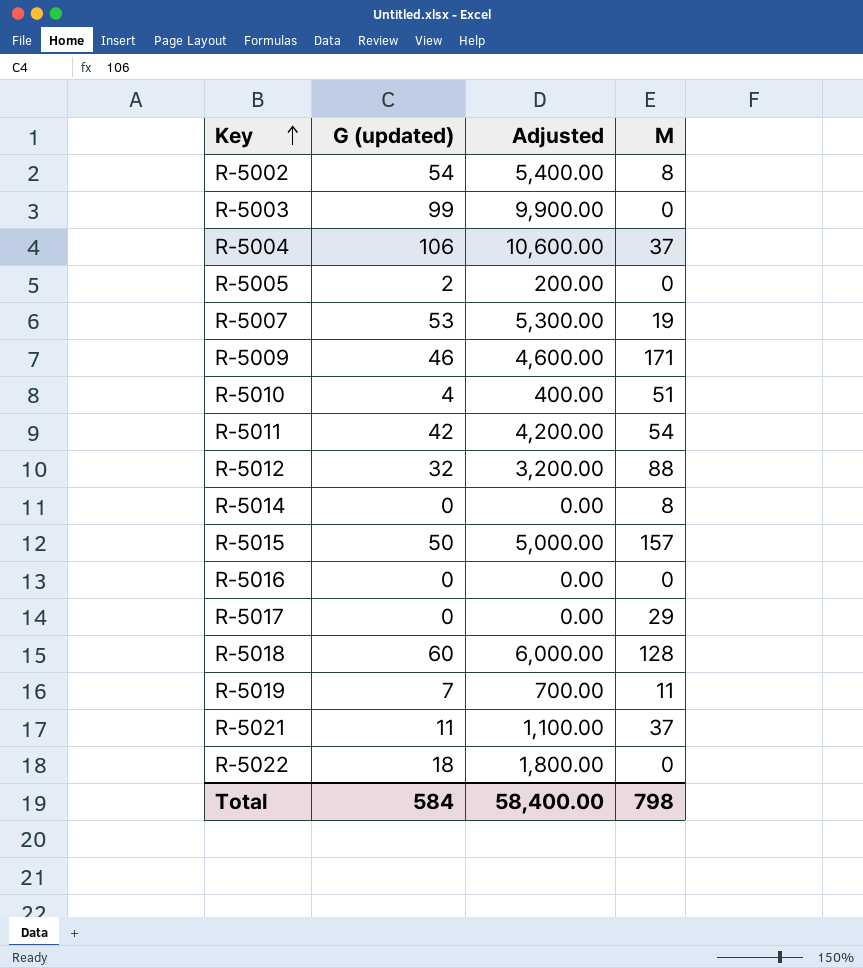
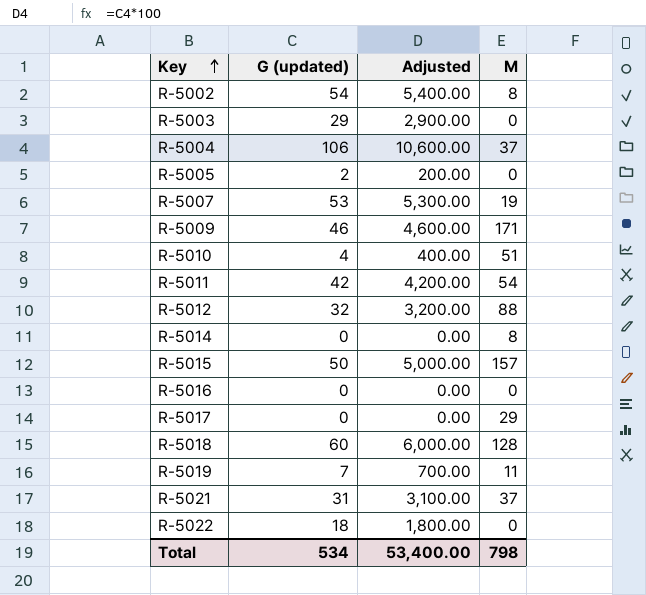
R-5003 | G (updated): 99 -> 29
R-5003 | Adjusted: 9,900.00 -> 2,900.00
R-5021 | G (updated): 11 -> 31
R-5021 | Adjusted: 1,100.00 -> 3,100.00
Total | G (updated): 584 -> 534
Total | Adjusted: 58,400.00 -> 53,400.00

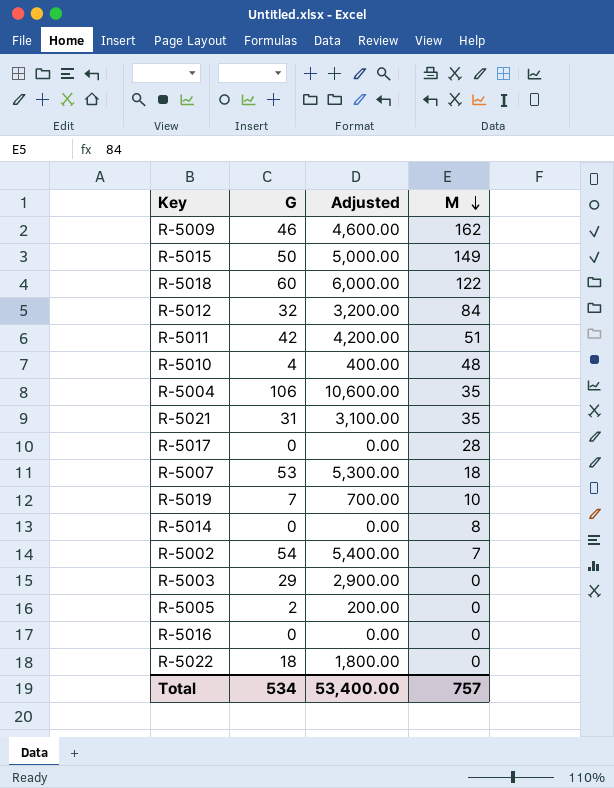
row order: Key ascending -> M descending
column name: G (updated) -> G
R-5009 | M: 171 -> 162
R-5015 | M: 157 -> 149
R-5018 | M: 128 -> 122
R-5012 | M: 88 -> 84
R-5011 | M: 54 -> 51
R-5010 | M: 51 -> 48
R-5004 | M: 37 -> 35
R-5021 | M: 37 -> 35
R-5017 | M: 29 -> 28
R-5007 | M: 19 -> 18
R-5019 | M: 11 -> 10
R-5002 | M: 8 -> 7
Total | M: 798 -> 757

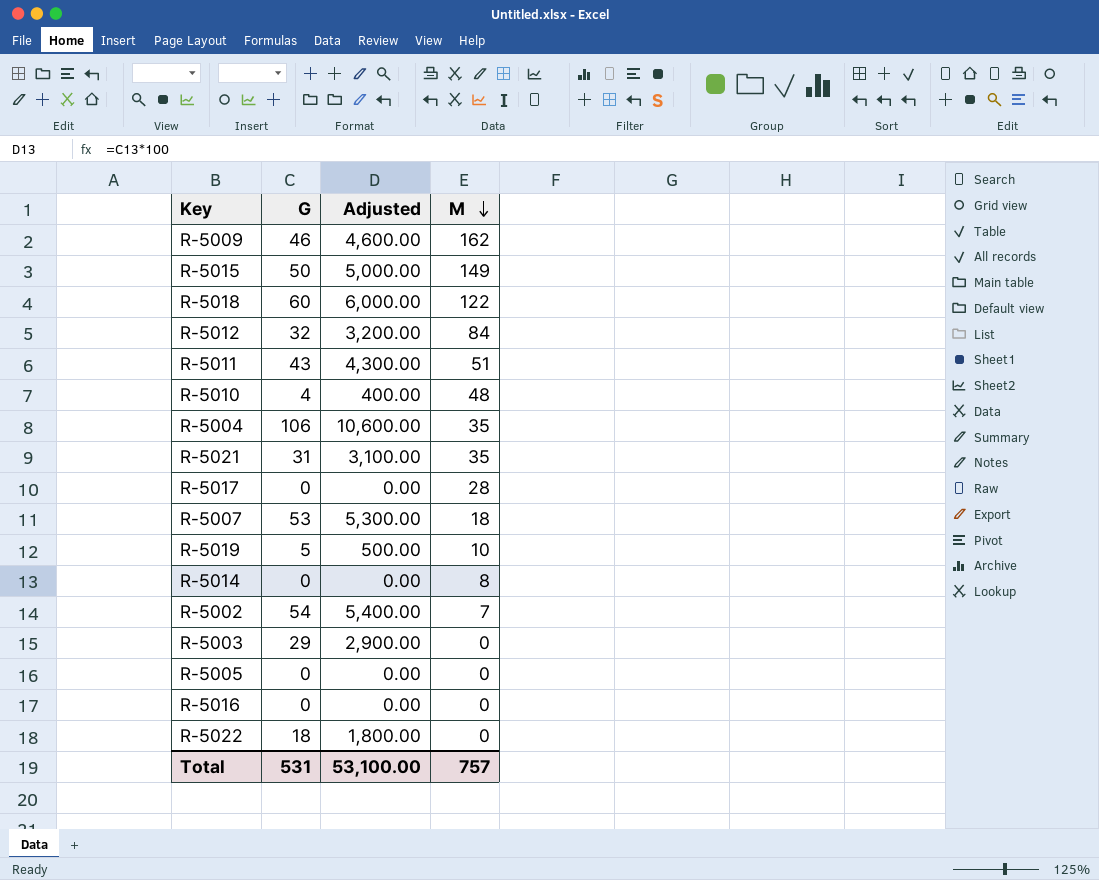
R-5011 | G: 42 -> 43
R-5011 | Adjusted: 4,200.00 -> 4,300.00
R-5019 | G: 7 -> 5
R-5019 | Adjusted: 700.00 -> 500.00
R-5005 | G: 2 -> 0
R-5005 | Adjusted: 200.00 -> 0.00
Total | G: 534 -> 531
Total | Adjusted: 53,400.00 -> 53,100.00

